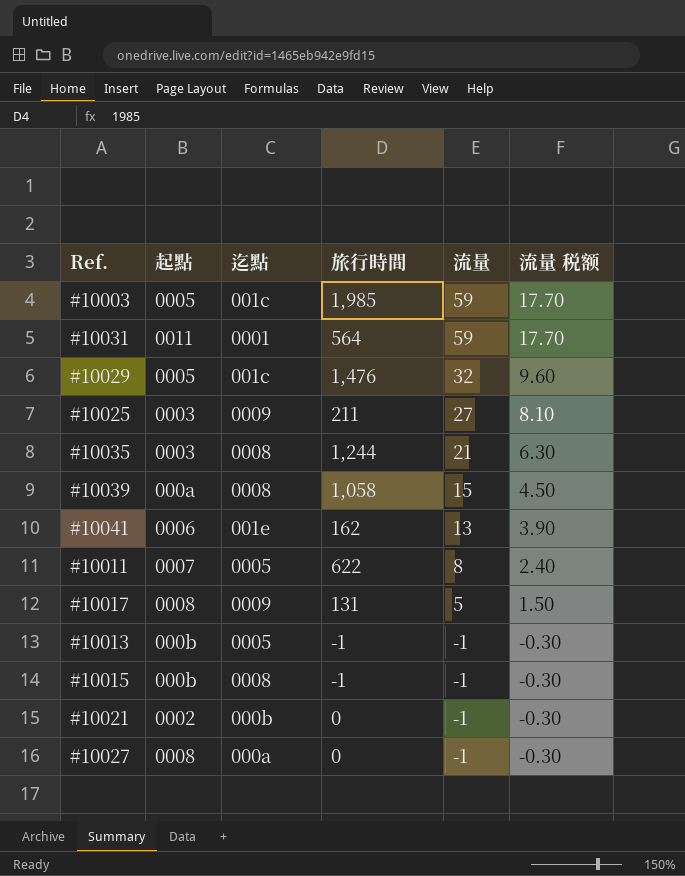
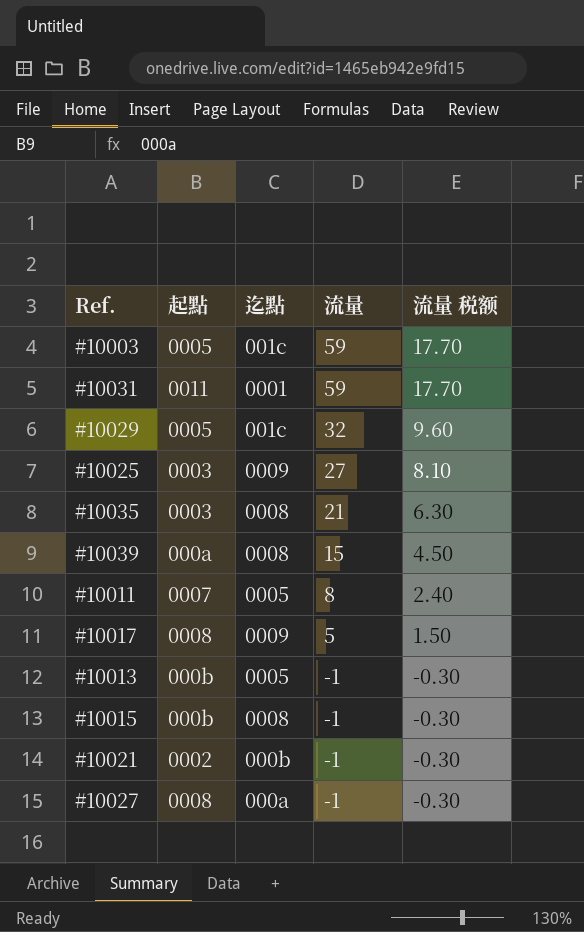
column 旅行時間 | position: 4 -> none
row #10041: 0006 | 001e | 162 | 13 | 3.90 -> none

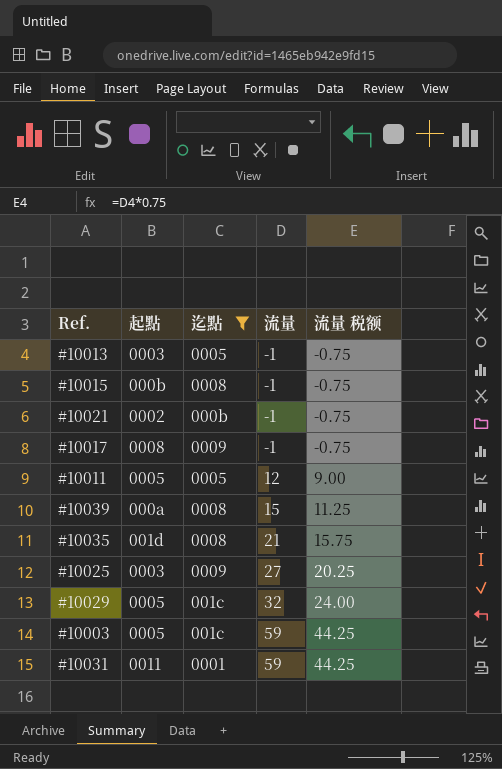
filter: none -> 迄點 != 000a
row order: 流量 descending -> 流量 ascending
column 流量 税额 | formula: [流量] * 0.3 -> [流量] * 0.75
#10013 | 起點: 000b -> 0003
#10017 | 流量: 5 -> -1
#10011 | 起點: 0007 -> 0005
#10011 | 流量: 8 -> 12
#10035 | 起點: 0003 -> 001d

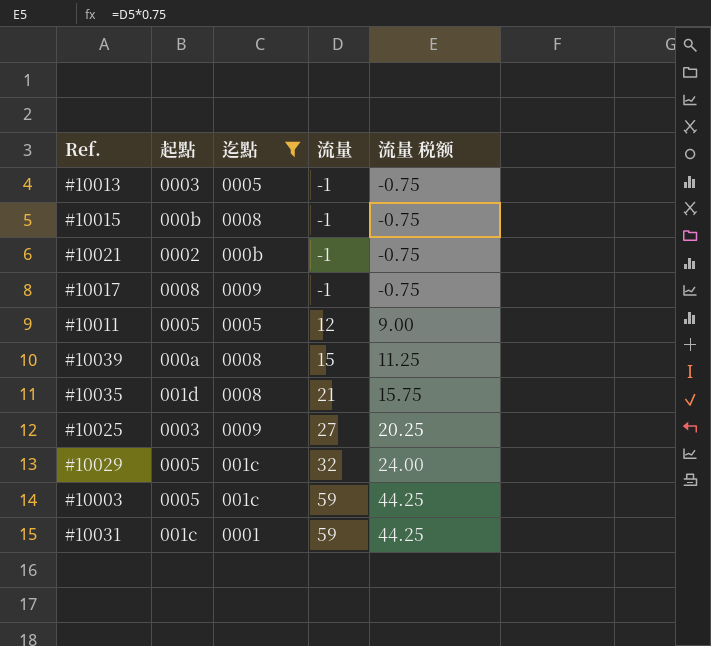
#10031 | 起點: 0011 -> 001c

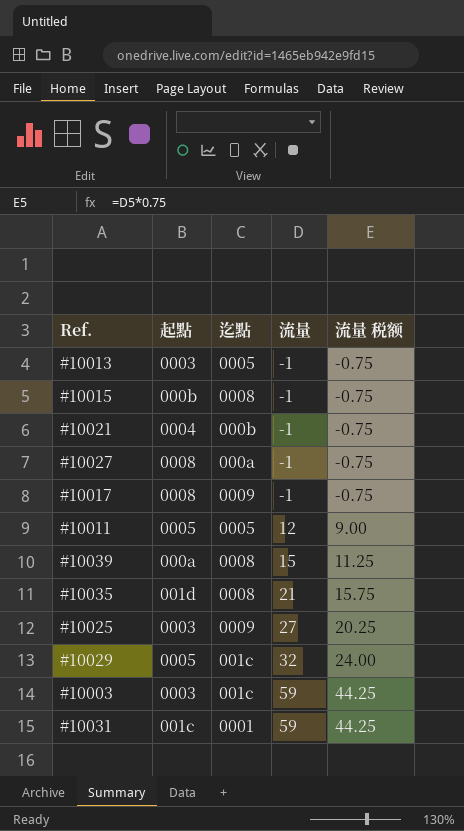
filter: 迄點 != 000a -> none
#10021 | 起點: 0002 -> 0004
#10003 | 起點: 0005 -> 0003

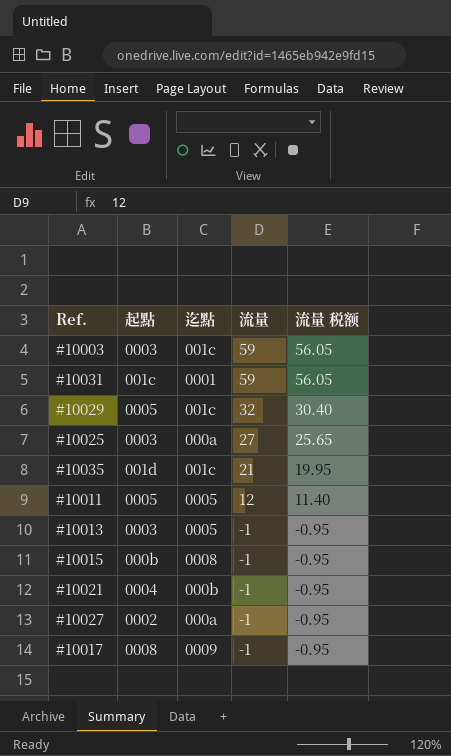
row order: 流量 ascending -> 流量 descending
column 流量 税额 | formula: [流量] * 0.75 -> [流量] * 0.95
row #10039: 000a | 0008 | 15 | 11.25 -> none
#10025 | 迄點: 0009 -> 000a
#10035 | 迄點: 0008 -> 001c
#10027 | 起點: 0008 -> 0002

